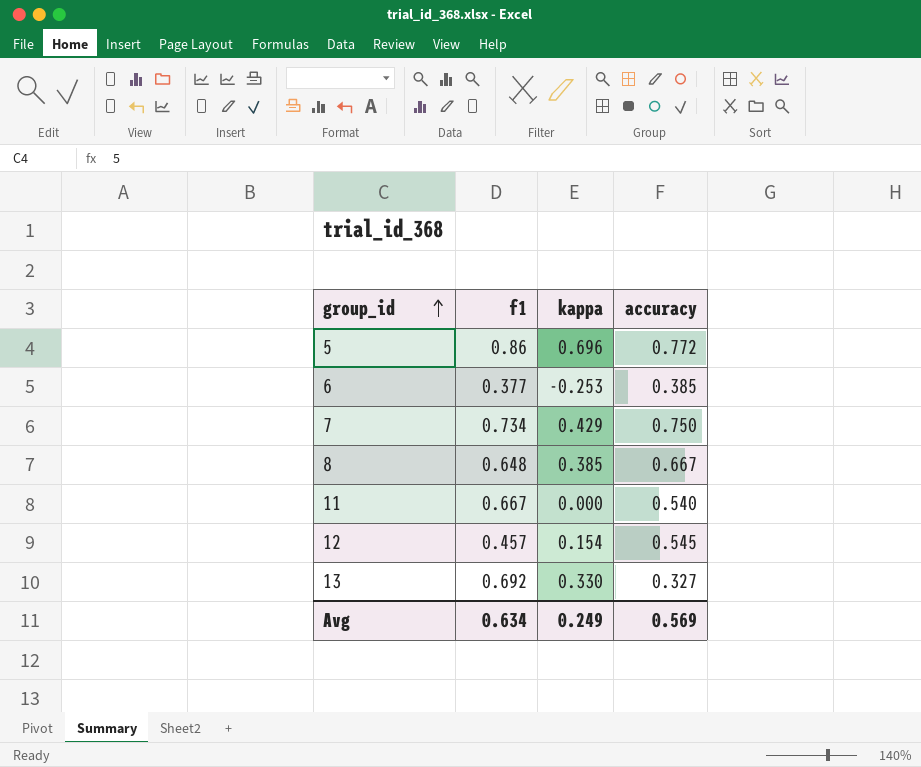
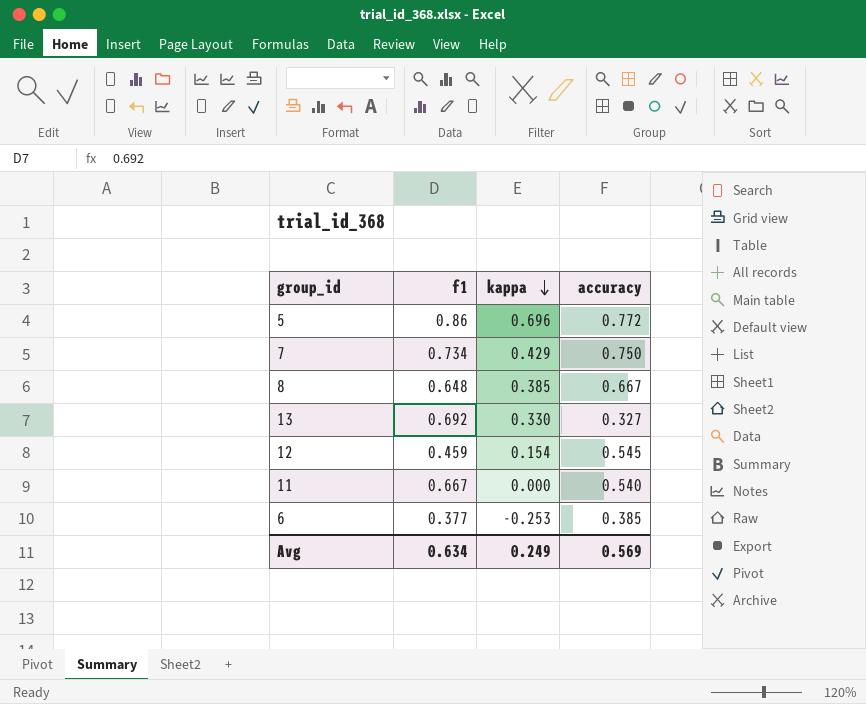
row order: group_id ascending -> kappa descending
12 | f1: 0.457 -> 0.459

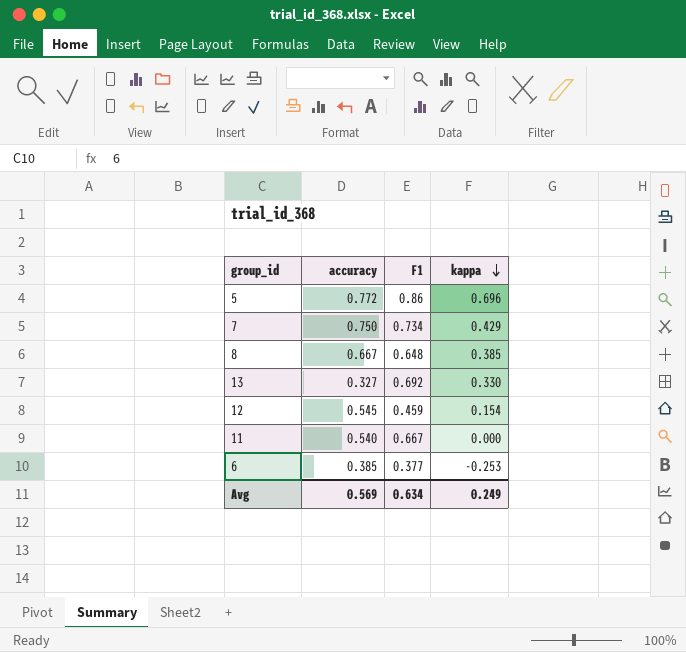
column accuracy | position: 4 -> 2
column name: f1 -> F1

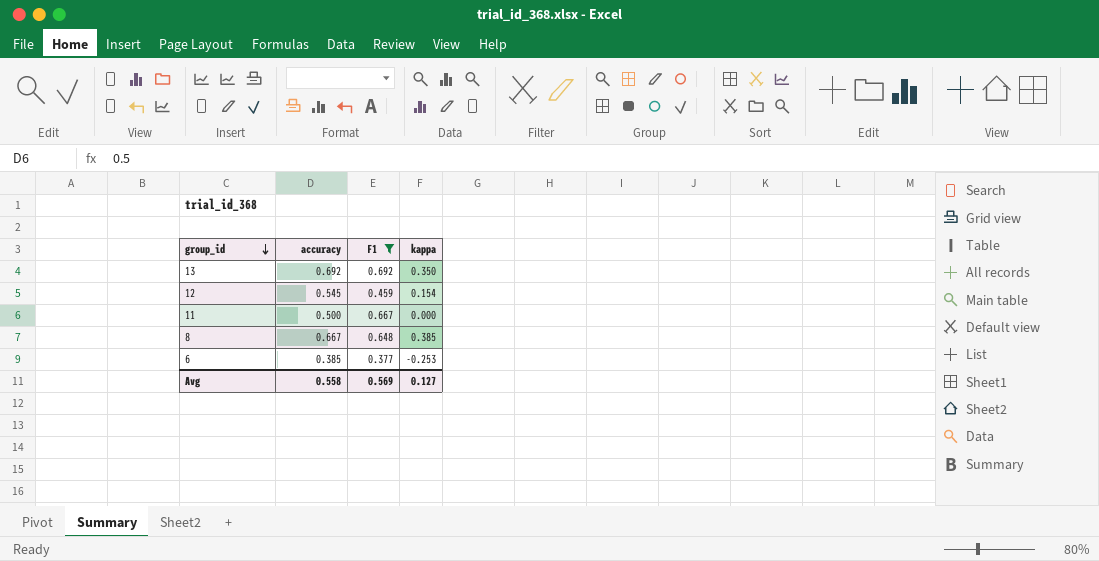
filter: none -> F1 <= 0.692
row order: kappa descending -> group_id descending
13 | accuracy: 0.327 -> 0.692
13 | kappa: 0.330 -> 0.350
11 | accuracy: 0.540 -> 0.500
Avg | accuracy: 0.569 -> 0.558
Avg | F1: 0.634 -> 0.569
Avg | kappa: 0.249 -> 0.127

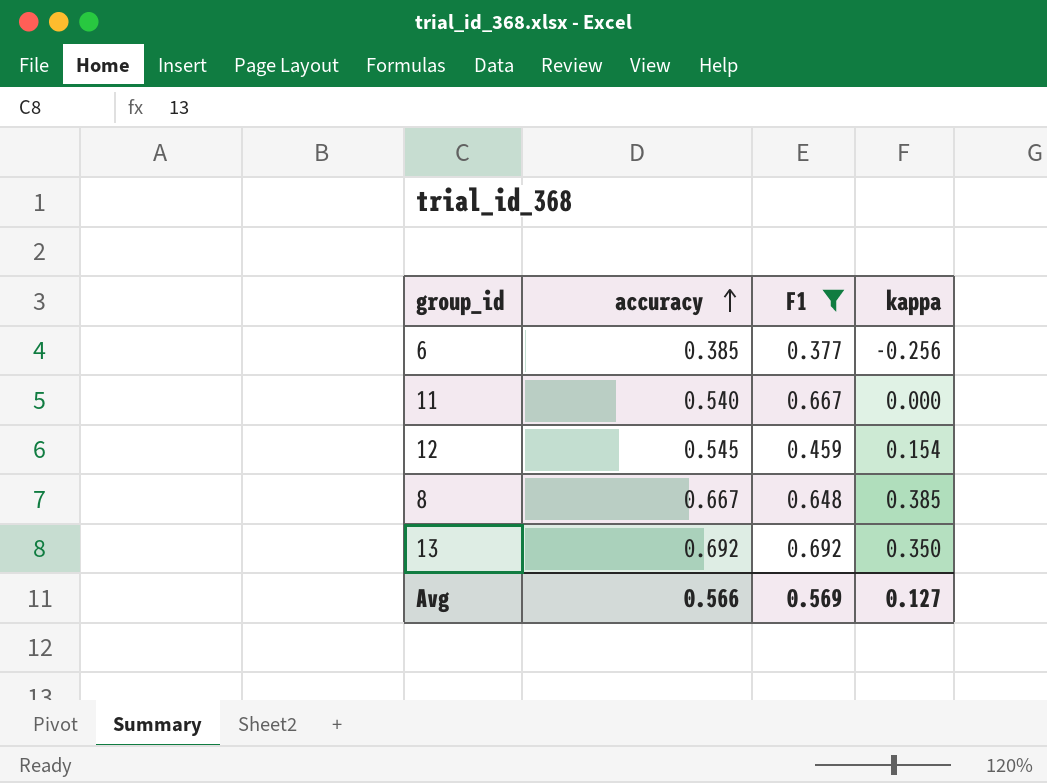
row order: group_id descending -> accuracy ascending
6 | kappa: -0.253 -> -0.256
11 | accuracy: 0.500 -> 0.540
Avg | accuracy: 0.558 -> 0.566

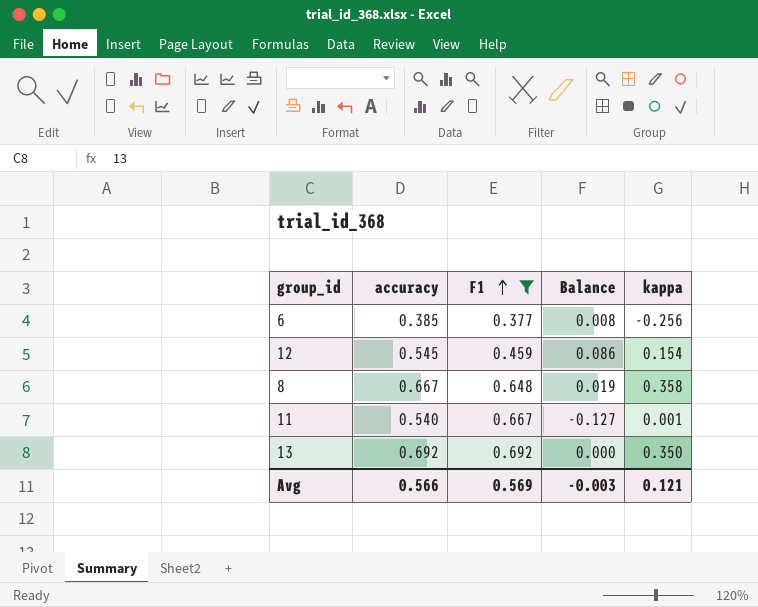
row order: accuracy ascending -> F1 ascending
column Balance | formula: none -> [accuracy] - [F1]
8 | kappa: 0.385 -> 0.358
11 | kappa: 0.000 -> 0.001
Avg | kappa: 0.127 -> 0.121

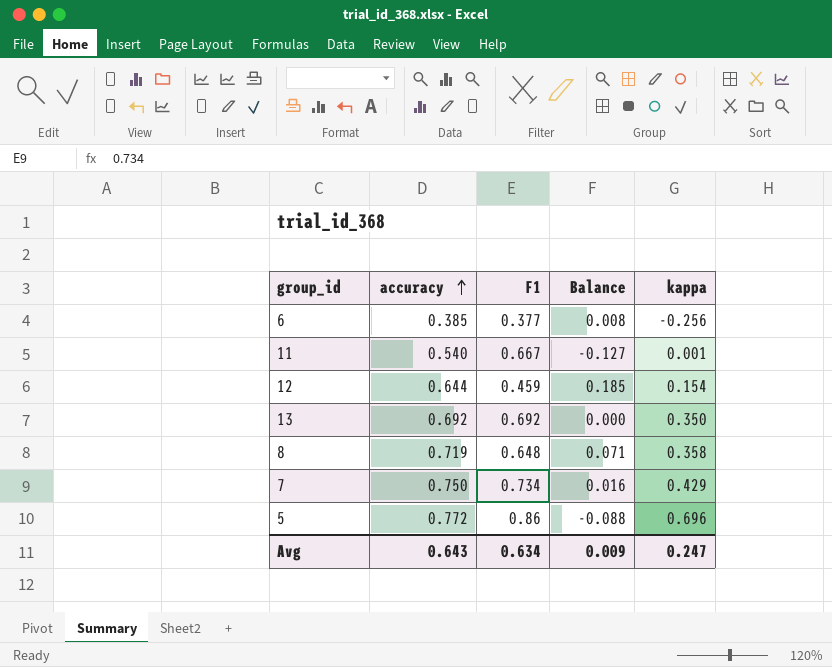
filter: F1 <= 0.692 -> none
row order: F1 ascending -> accuracy ascending
12 | accuracy: 0.545 -> 0.644
12 | Balance: 0.086 -> 0.185
8 | accuracy: 0.667 -> 0.719
8 | Balance: 0.019 -> 0.071
Avg | accuracy: 0.566 -> 0.643
Avg | F1: 0.569 -> 0.634
Avg | Balance: -0.003 -> 0.009
Avg | kappa: 0.121 -> 0.247

